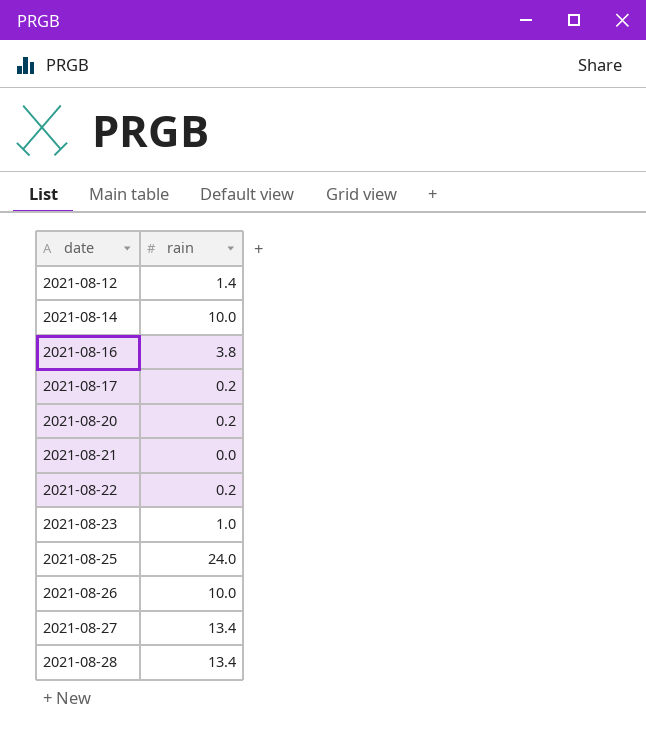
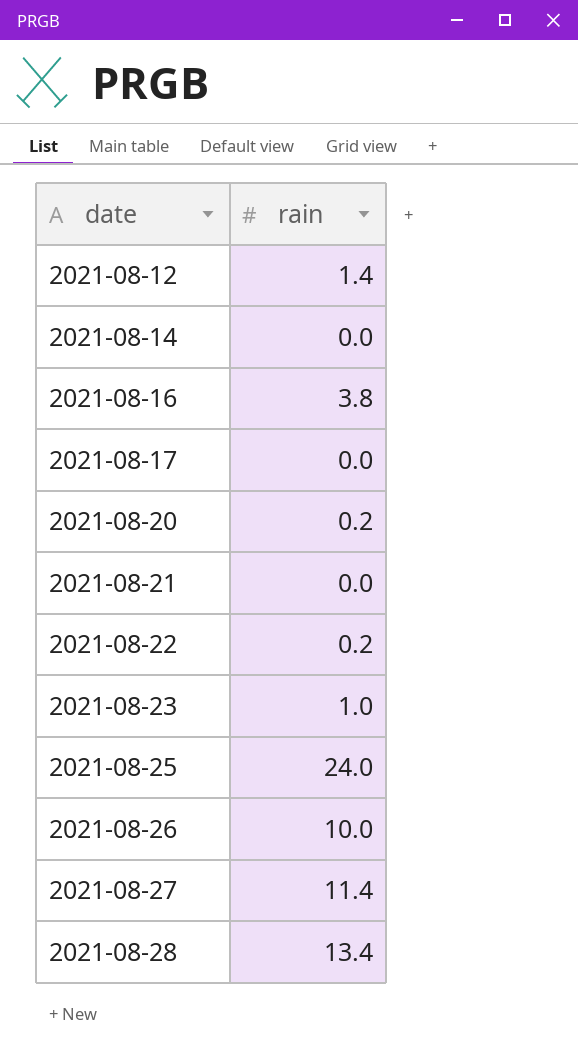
2021-08-14 | rain: 10.0 -> 0.0
2021-08-17 | rain: 0.2 -> 0.0
2021-08-27 | rain: 13.4 -> 11.4

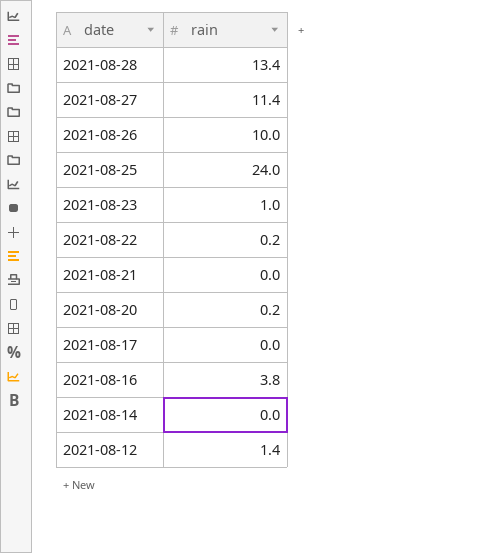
row order: date ascending -> date descending

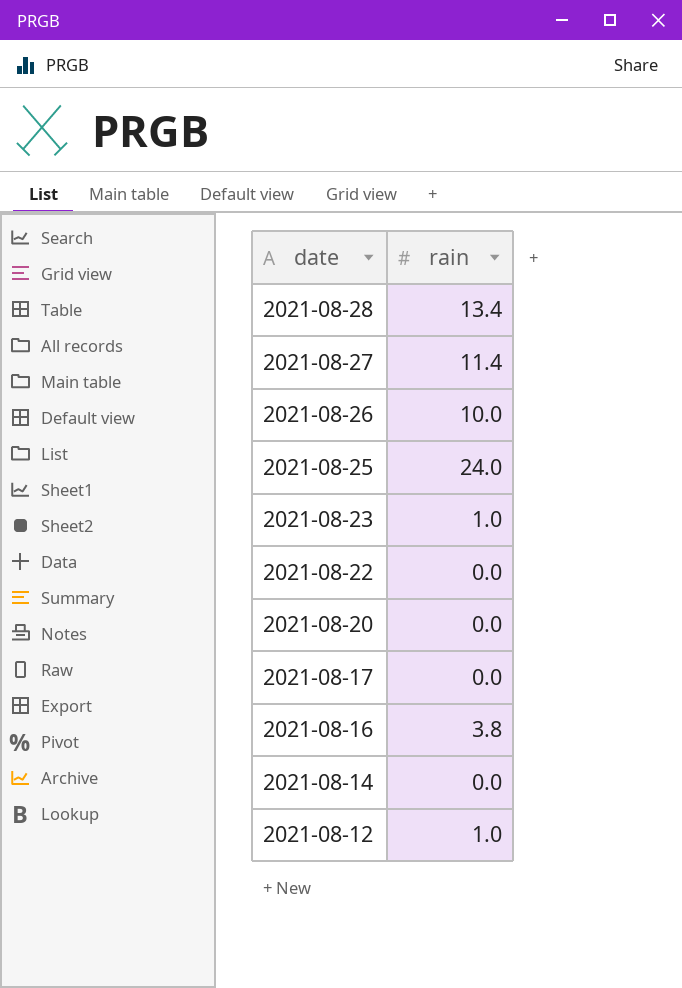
row 2021-08-21: 0.0 -> none
2021-08-22 | rain: 0.2 -> 0.0
2021-08-20 | rain: 0.2 -> 0.0
2021-08-12 | rain: 1.4 -> 1.0

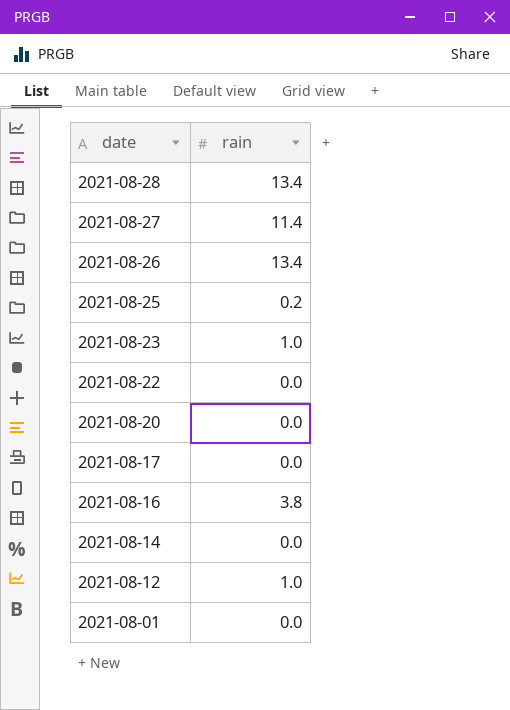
2021-08-26 | rain: 10.0 -> 13.4
2021-08-25 | rain: 24.0 -> 0.2
row 2021-08-01: none -> 0.0

